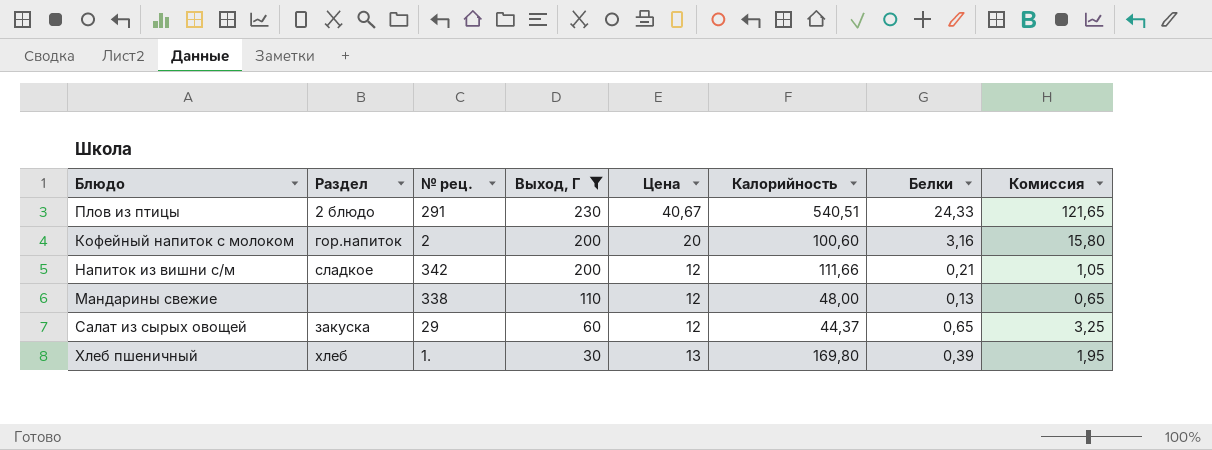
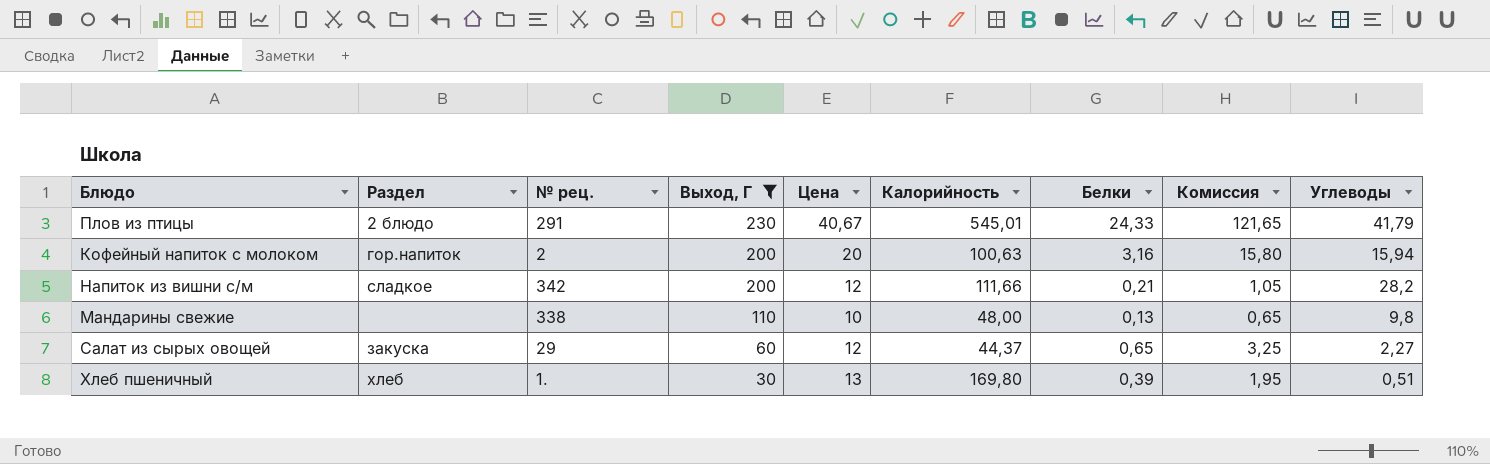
column Углеводы | position: none -> 9
Плов из птицы | Калорийность: 540,51 -> 545,01
Кофейный напиток с молоком | Калорийность: 100,60 -> 100,63
Мандарины свежие | Цена: 12 -> 10

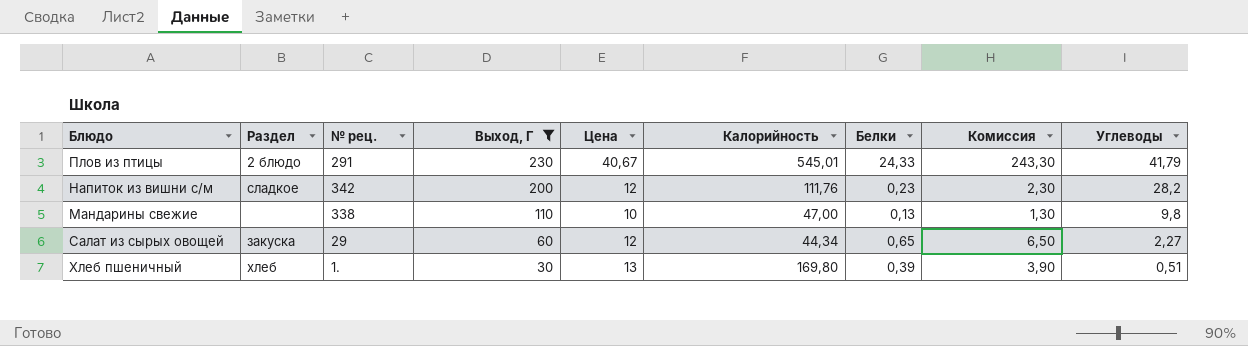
column Комиссия | formula: [Белки] * 5 -> [Белки] * 10
row Кофейный напиток с молоком: гор.напиток | 2 | 200 | 20 | 100,63 | 3,16 | 15,80 | 15,94 -> none
Напиток из вишни с/м | Калорийность: 111,66 -> 111,76
Напиток из вишни с/м | Белки: 0,21 -> 0,23
Мандарины свежие | Калорийность: 48,00 -> 47,00
Салат из сырых овощей | Калорийность: 44,37 -> 44,34

